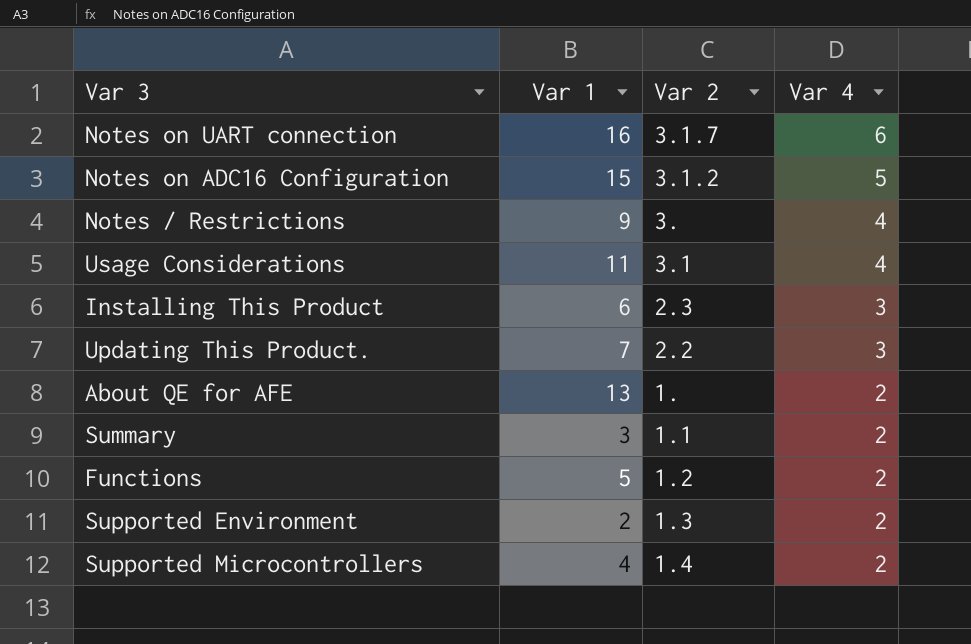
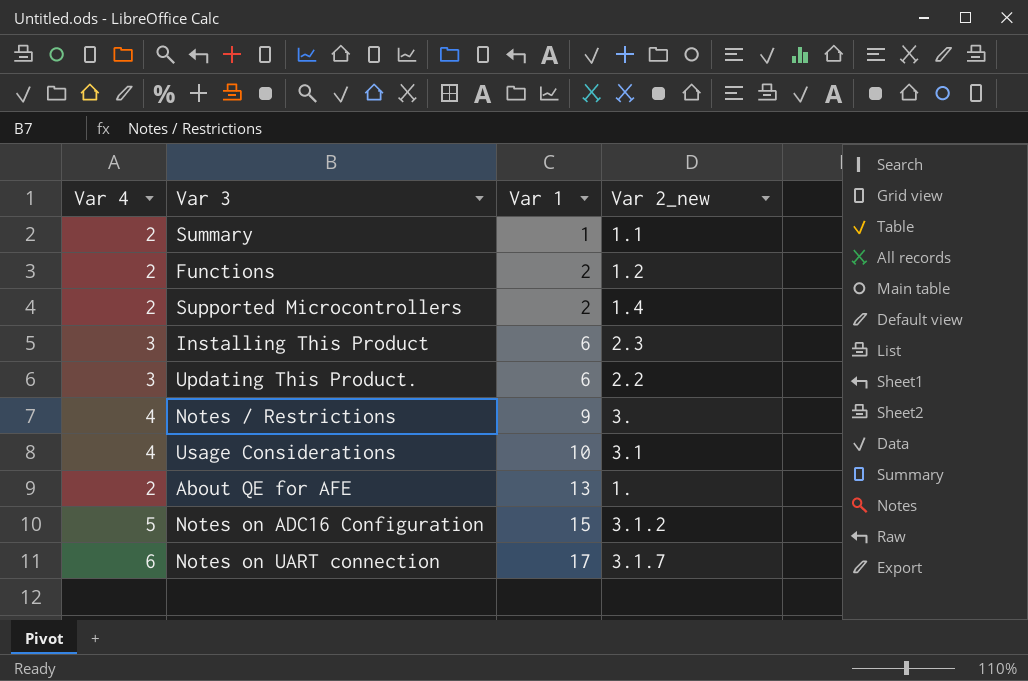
row order: Var 4 descending -> Var 1 ascending
column Var 4 | position: 4 -> 1
column name: Var 2 -> Var 2_new
row Supported Environment: 2 | 1.3 | 2 -> none
Summary | Var 1: 3 -> 1
Functions | Var 1: 5 -> 2
Supported Microcontrollers | Var 1: 4 -> 2
Updating This Product. | Var 1: 7 -> 6
Usage Considerations | Var 1: 11 -> 10
Notes on UART connection | Var 1: 16 -> 17

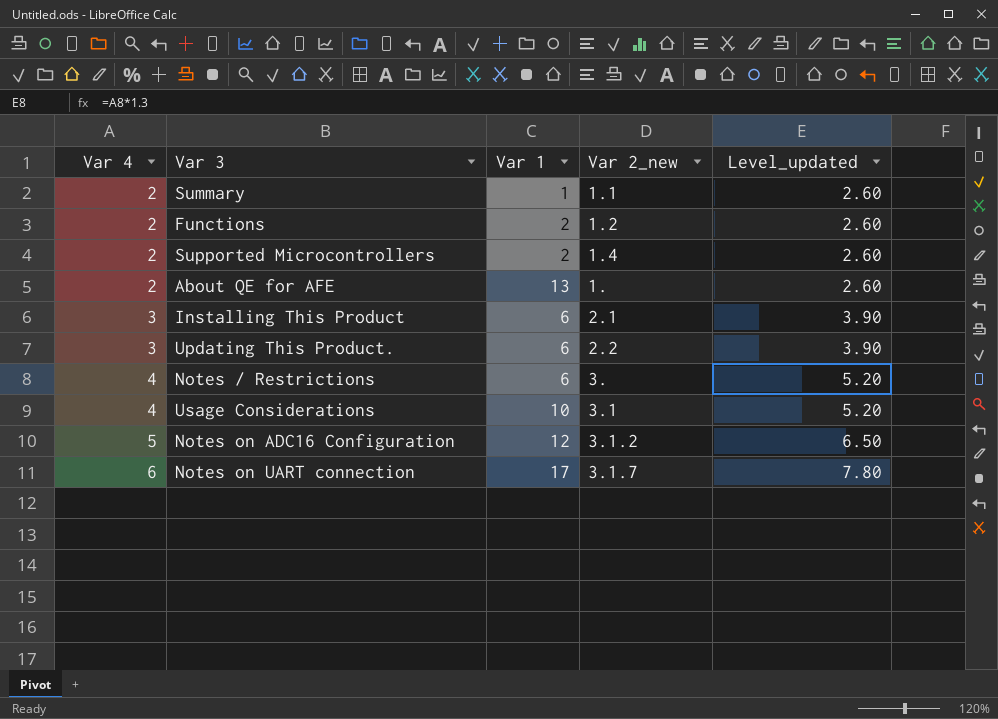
row order: Var 1 ascending -> Var 4 ascending
column Level_updated | formula: none -> [Var 4] * 1.3
Installing This Product | Var 2_new: 2.3 -> 2.1
Notes / Restrictions | Var 1: 9 -> 6
Notes on ADC16 Configuration | Var 1: 15 -> 12

